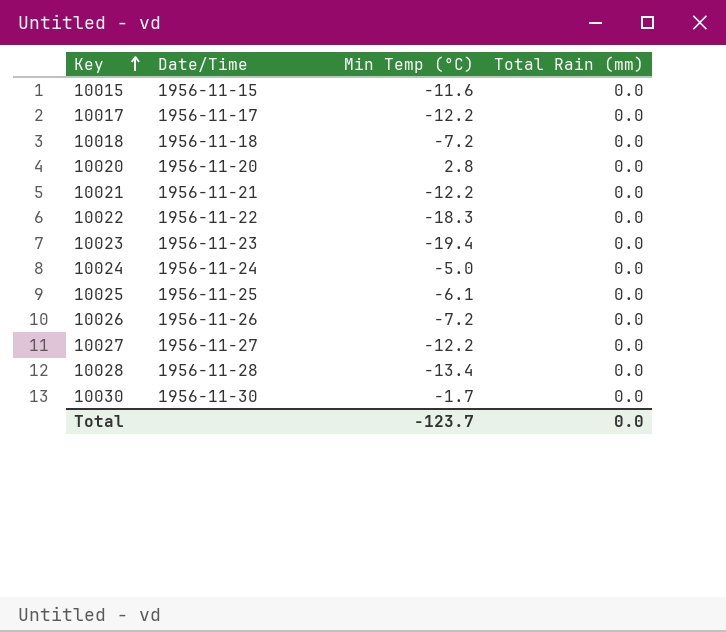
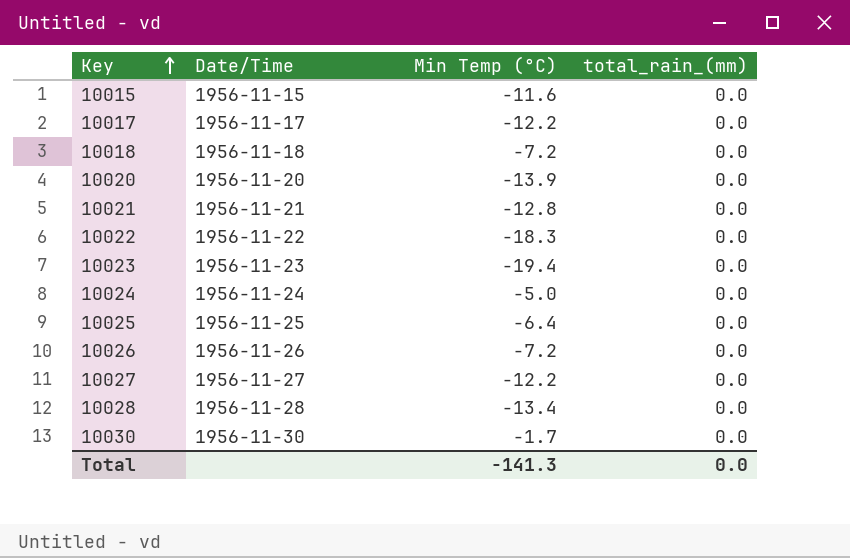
column name: Total Rain (mm) -> total_rain_(mm)
10020 | Min Temp (°C): 2.8 -> -13.9
10021 | Min Temp (°C): -12.2 -> -12.8
10025 | Min Temp (°C): -6.1 -> -6.4
Total | Min Temp (°C): -123.7 -> -141.3

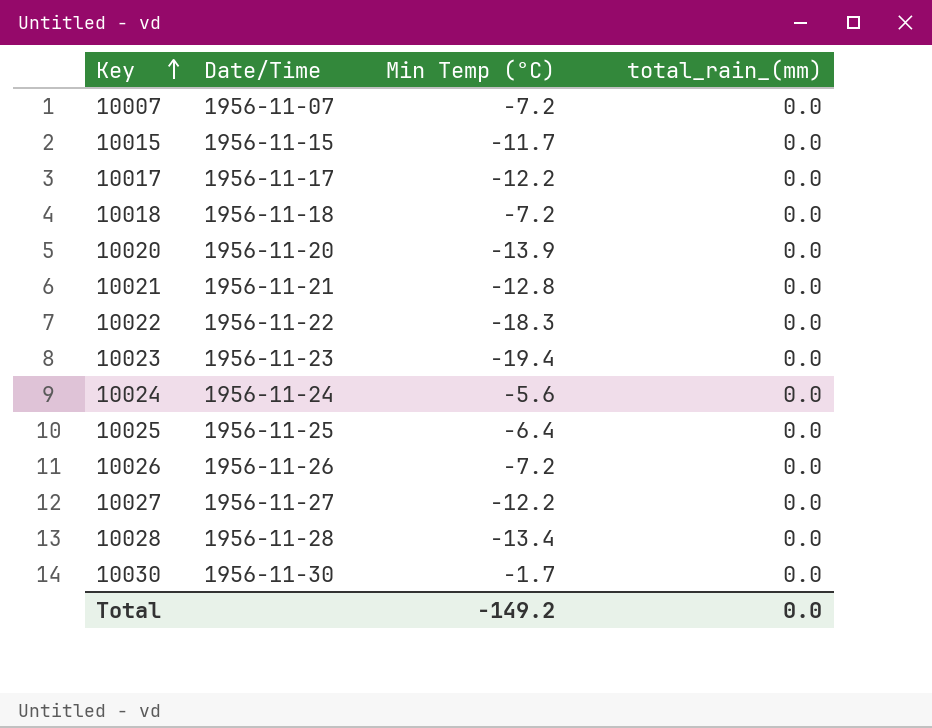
row 10007: none -> 1956-11-07 | -7.2 | 0.0
10015 | Min Temp (°C): -11.6 -> -11.7
10024 | Min Temp (°C): -5.0 -> -5.6
Total | Min Temp (°C): -141.3 -> -149.2

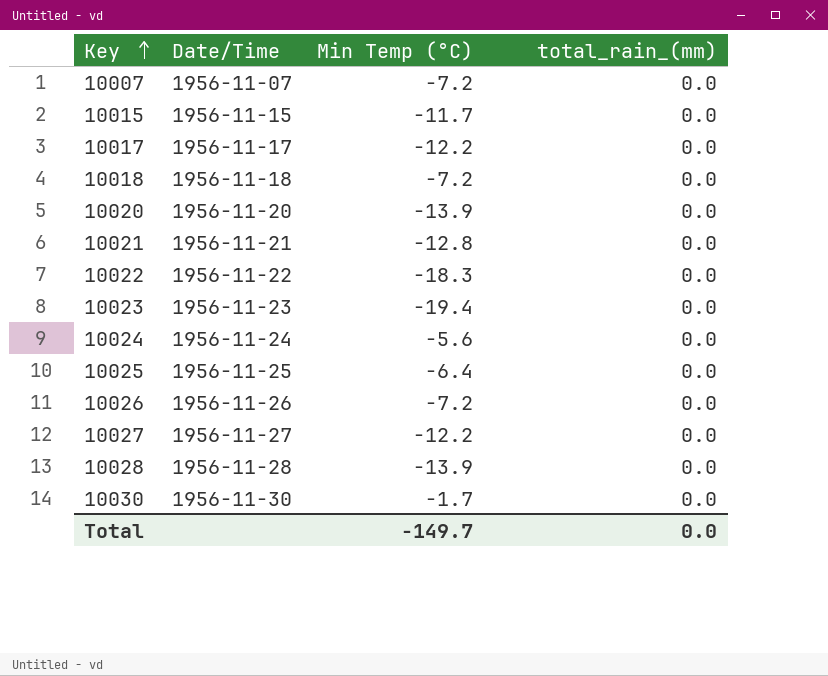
10028 | Min Temp (°C): -13.4 -> -13.9
Total | Min Temp (°C): -149.2 -> -149.7

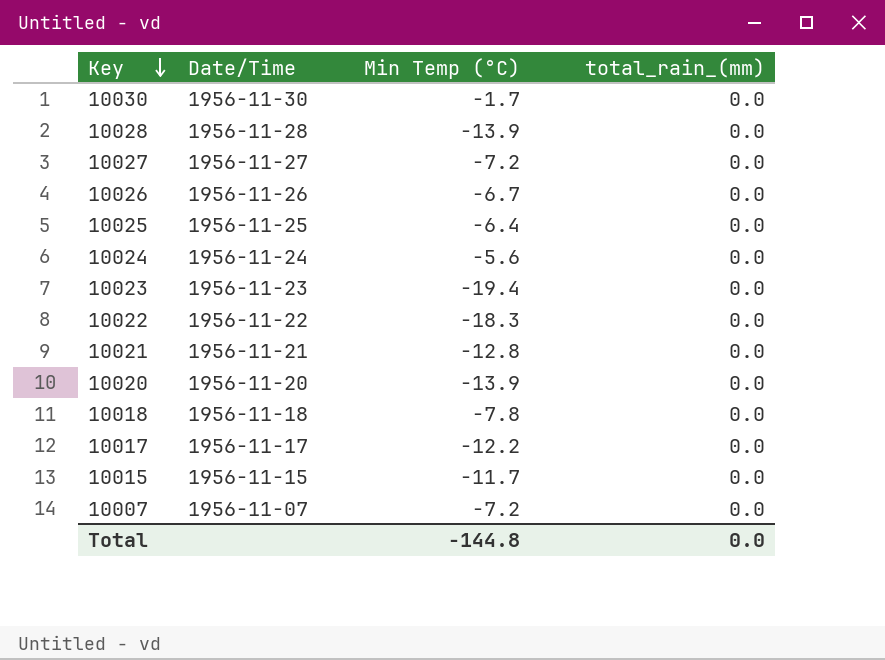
row order: Key ascending -> Key descending
10027 | Min Temp (°C): -12.2 -> -7.2
10026 | Min Temp (°C): -7.2 -> -6.7
10018 | Min Temp (°C): -7.2 -> -7.8
Total | Min Temp (°C): -149.7 -> -144.8

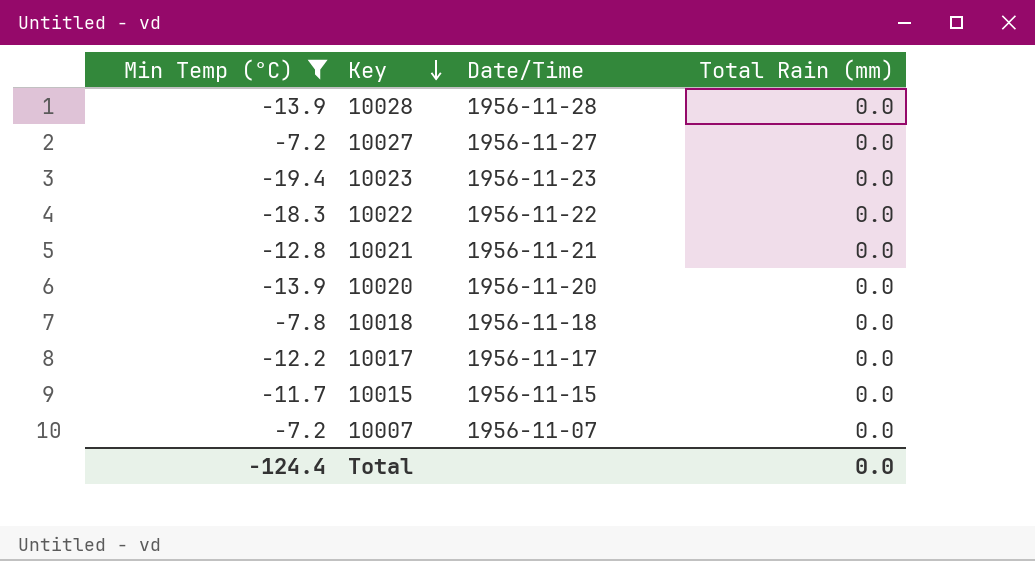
filter: none -> Min Temp (°C) <= -7.2
column Min Temp (°C) | position: 3 -> 1
column name: total_rain_(mm) -> Total Rain (mm)
Total | Min Temp (°C): -144.8 -> -124.4

